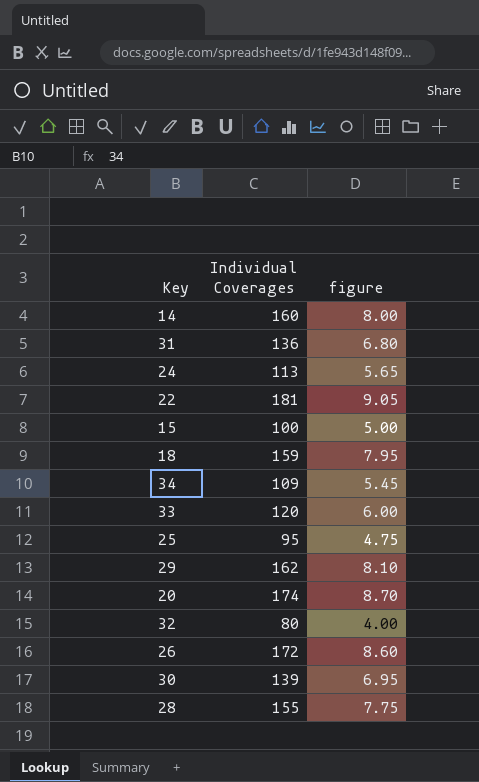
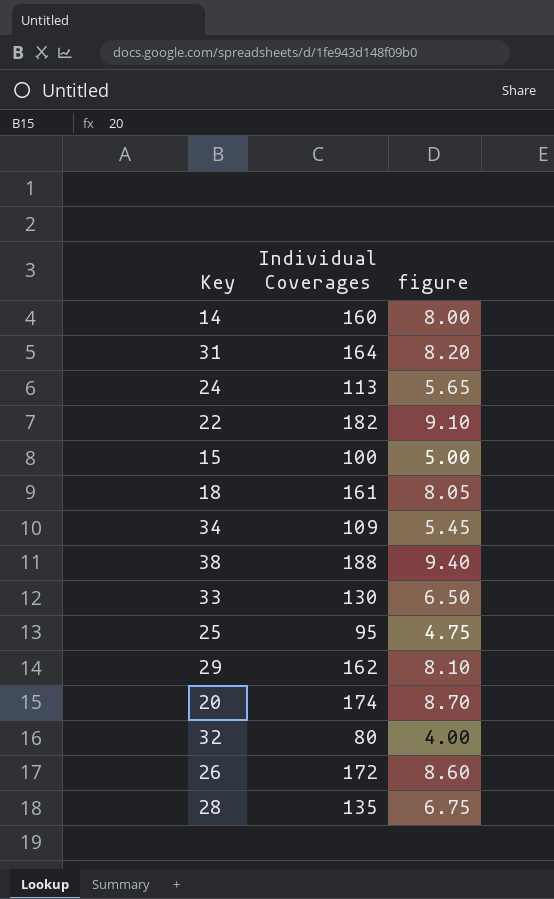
row 30: 139 | 6.95 -> none
31 | Individual Coverages: 136 -> 164
31 | figure: 6.80 -> 8.20
22 | Individual Coverages: 181 -> 182
22 | figure: 9.05 -> 9.10
18 | Individual Coverages: 159 -> 161
18 | figure: 7.95 -> 8.05
row 38: none -> 188 | 9.40
33 | Individual Coverages: 120 -> 130
33 | figure: 6.00 -> 6.50
28 | Individual Coverages: 155 -> 135
28 | figure: 7.75 -> 6.75

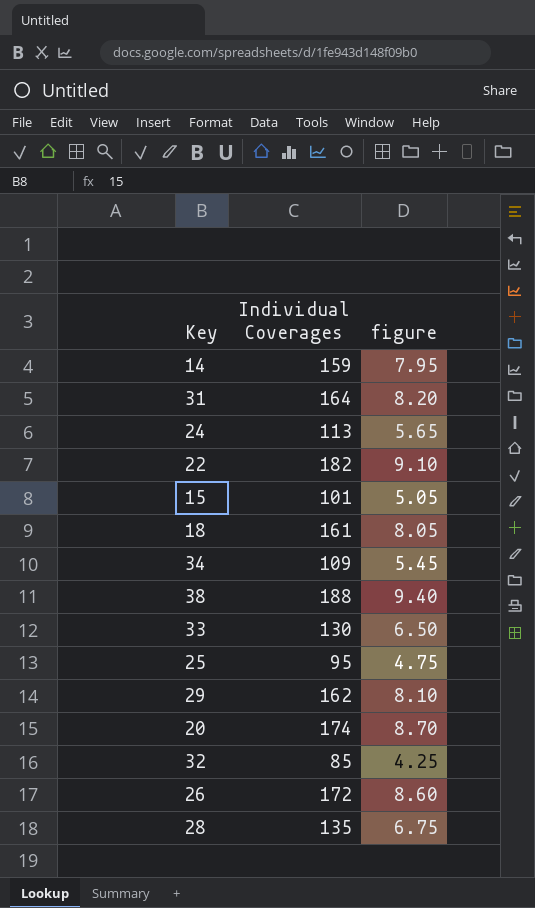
14 | Individual Coverages: 160 -> 159
14 | figure: 8.00 -> 7.95
15 | Individual Coverages: 100 -> 101
15 | figure: 5.00 -> 5.05
32 | Individual Coverages: 80 -> 85
32 | figure: 4.00 -> 4.25

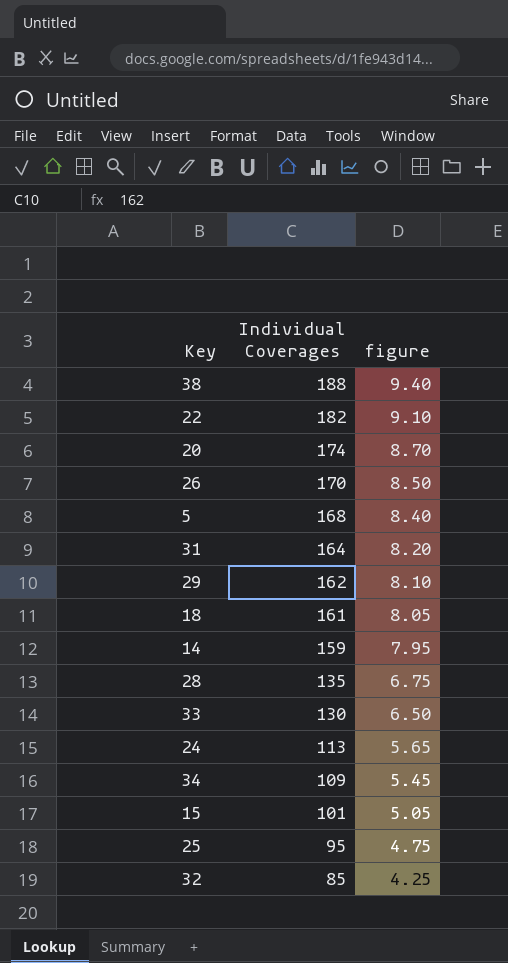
row order: none -> Individual Coverages descending
26 | Individual Coverages: 172 -> 170
26 | figure: 8.60 -> 8.50
row 5: none -> 168 | 8.40

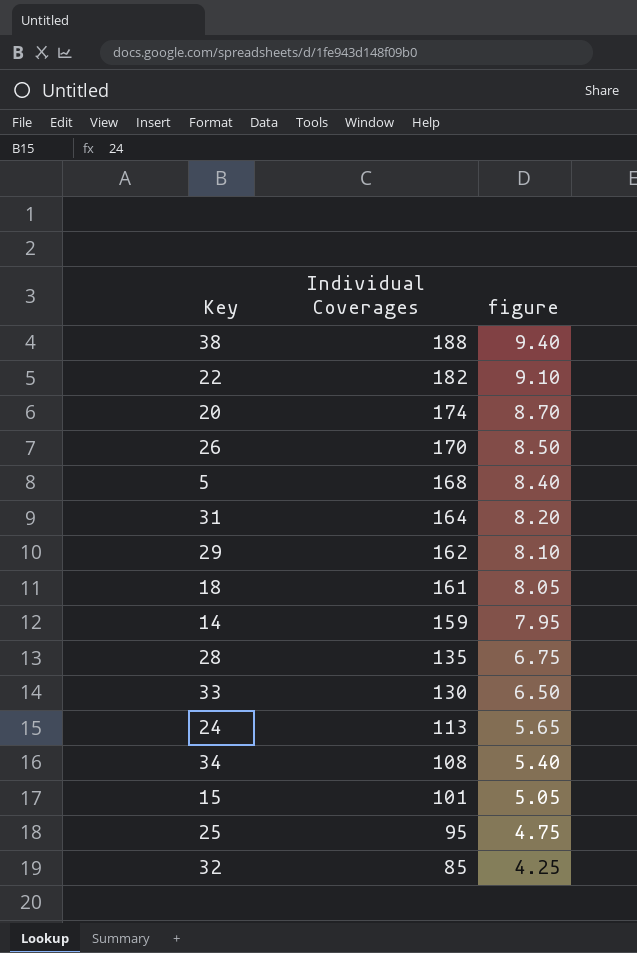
34 | Individual Coverages: 109 -> 108
34 | figure: 5.45 -> 5.40

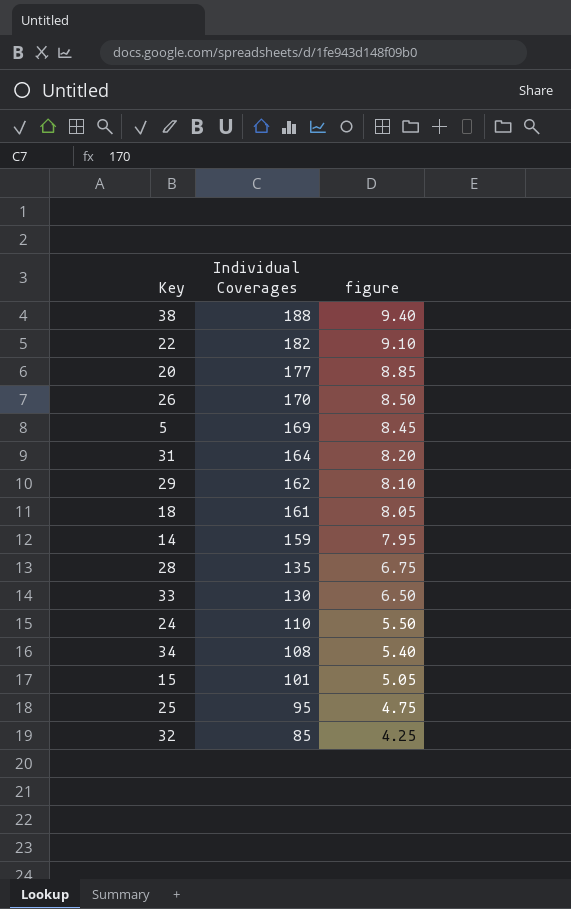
20 | Individual Coverages: 174 -> 177
20 | figure: 8.70 -> 8.85
5 | Individual Coverages: 168 -> 169
5 | figure: 8.40 -> 8.45
24 | Individual Coverages: 113 -> 110
24 | figure: 5.65 -> 5.50

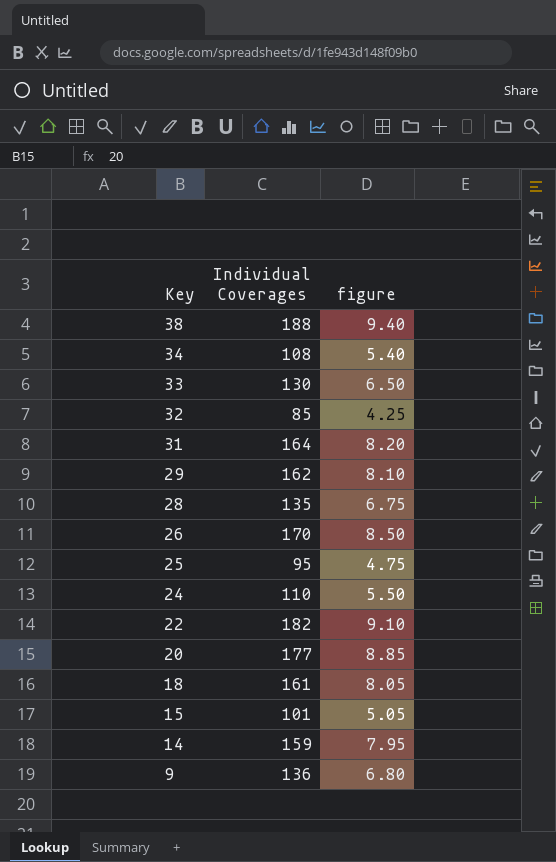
row order: Individual Coverages descending -> Key descending
row 5: 169 | 8.45 -> none
row 9: none -> 136 | 6.80

